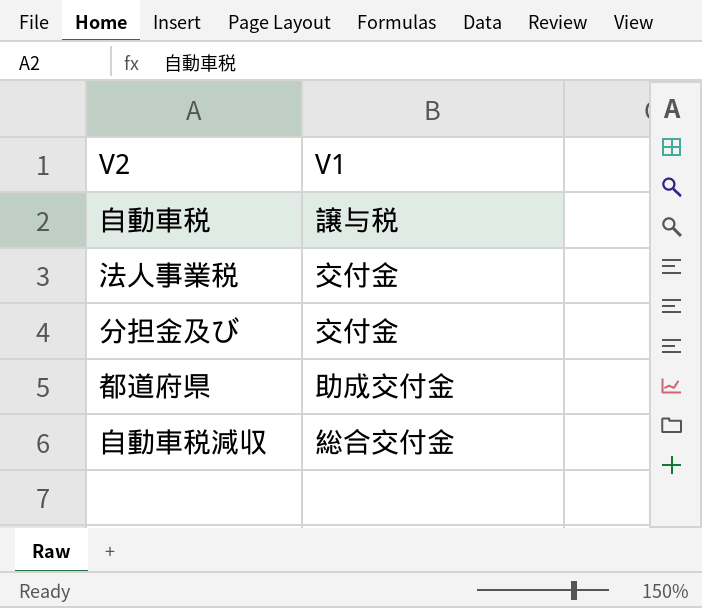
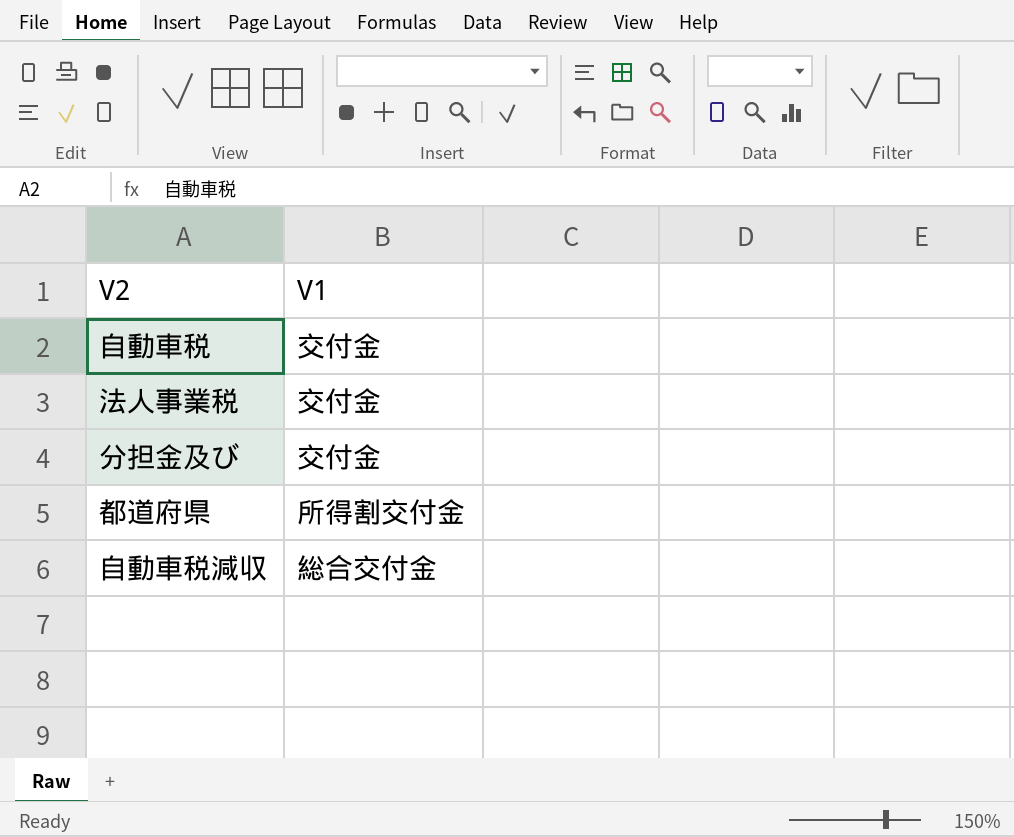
自動車税 | V1: 譲与税 -> 交付金
都道府県 | V1: 助成交付金 -> 所得割交付金

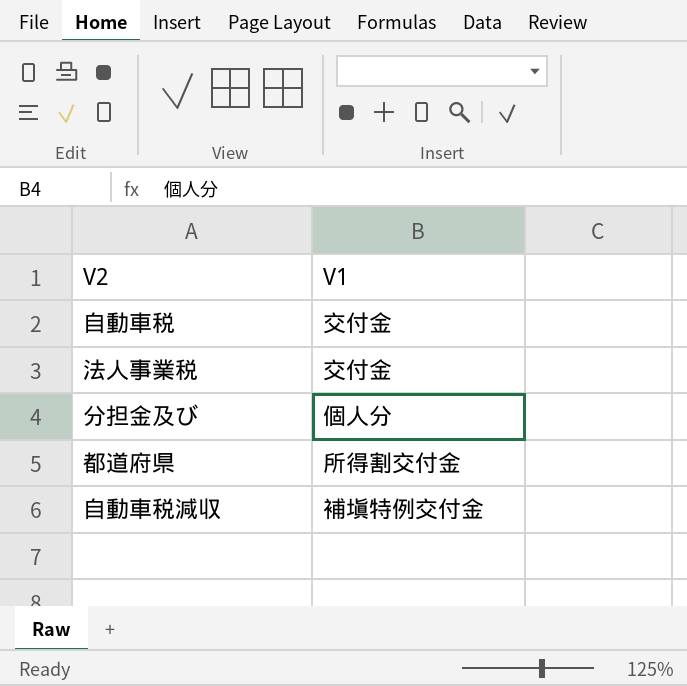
分担金及び | V1: 交付金 -> 個人分
自動車税減収 | V1: 総合交付金 -> 補塡特例交付金

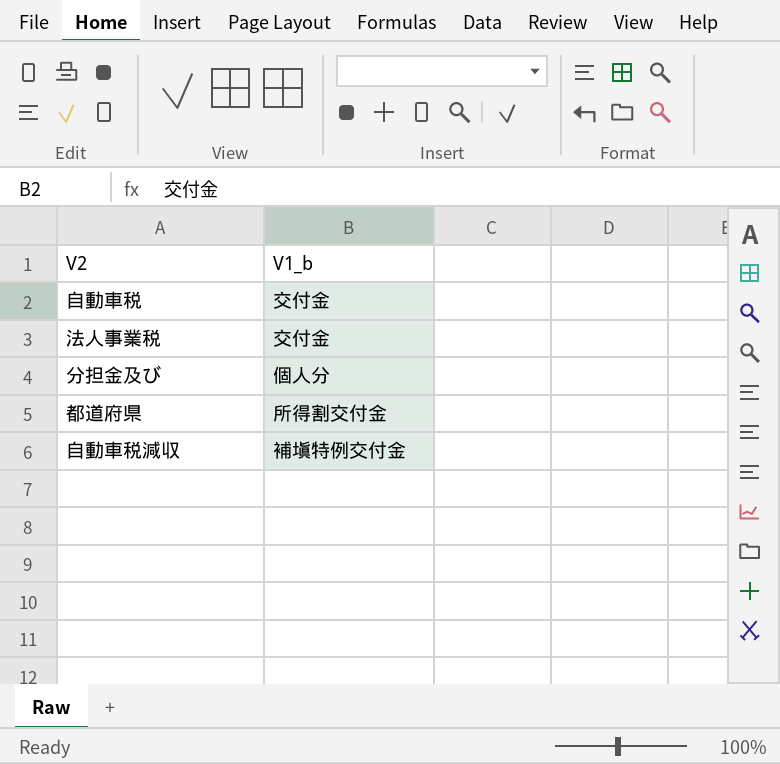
column name: V1 -> V1_b

